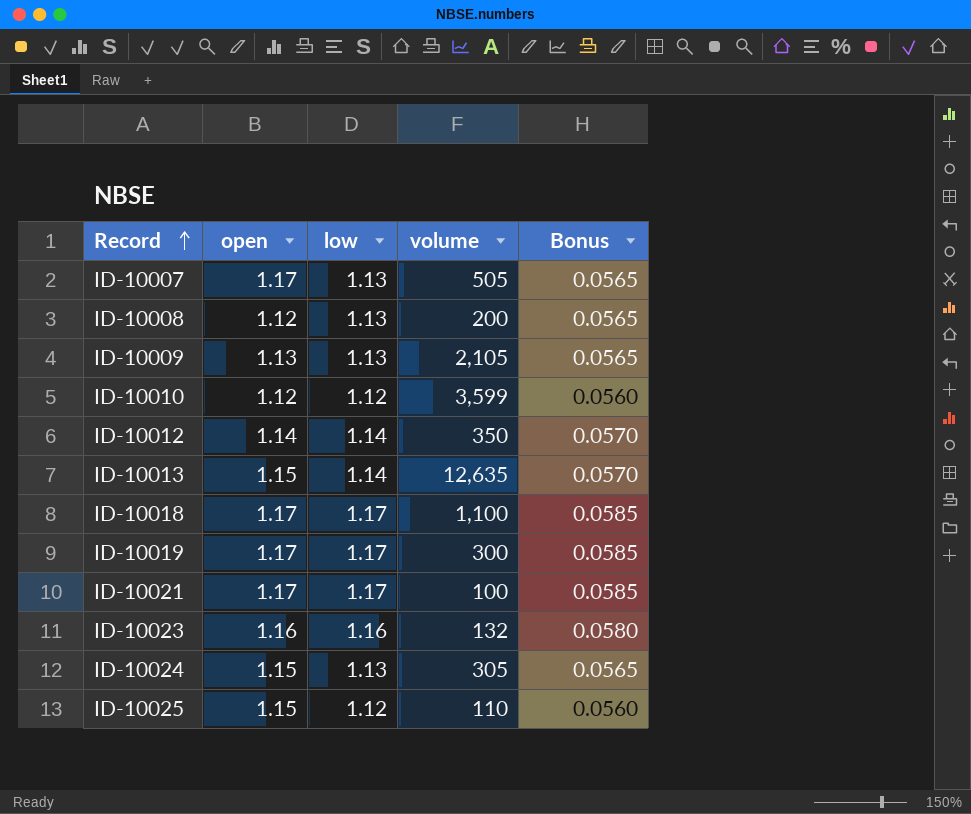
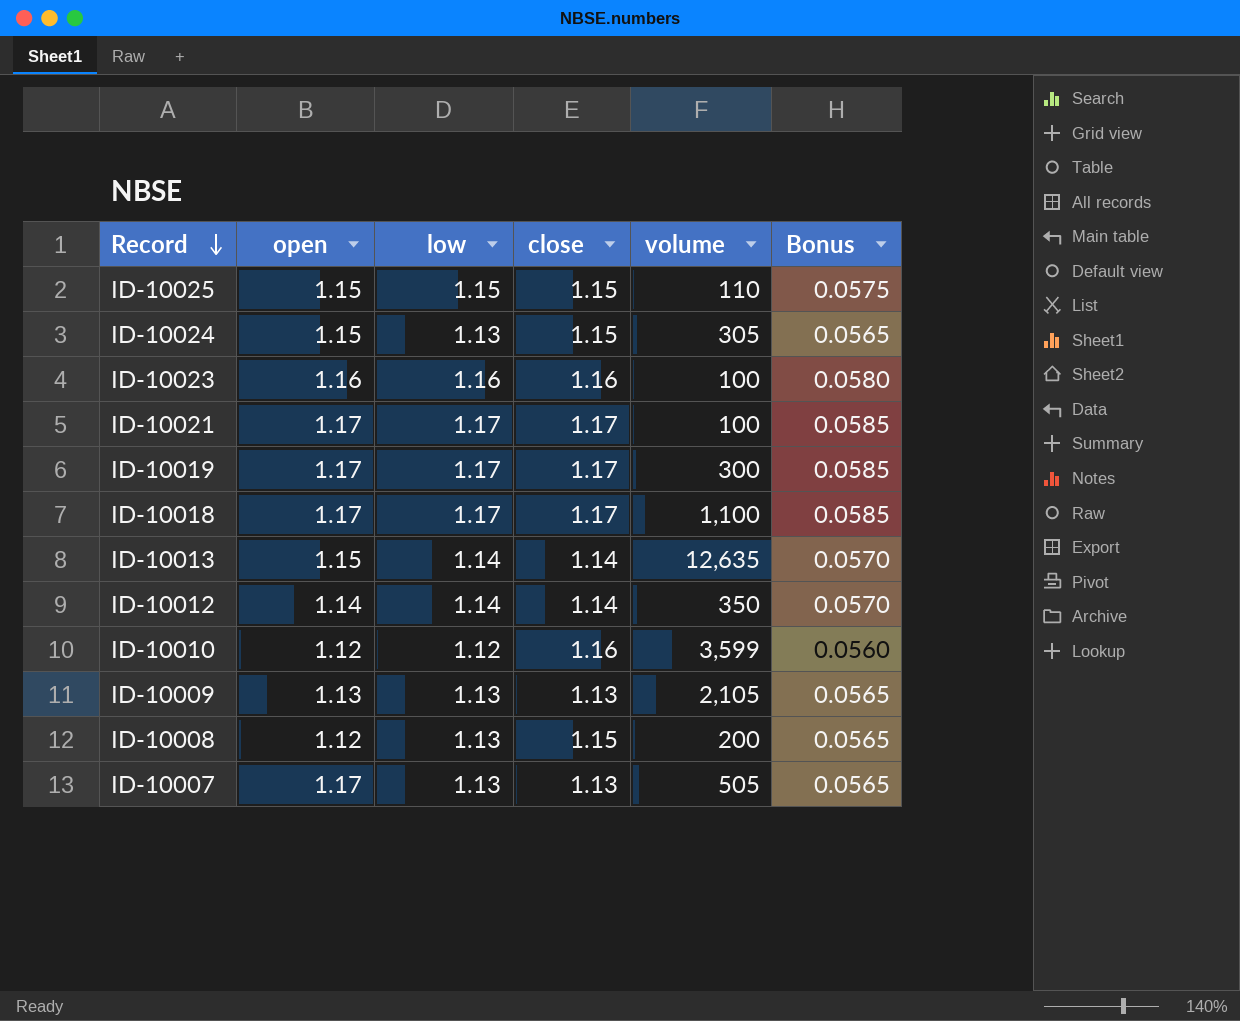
row order: Record ascending -> Record descending
column close | position: none -> 4
ID-10025 | low: 1.12 -> 1.15
ID-10025 | Bonus: 0.0560 -> 0.0575
ID-10023 | volume: 132 -> 100

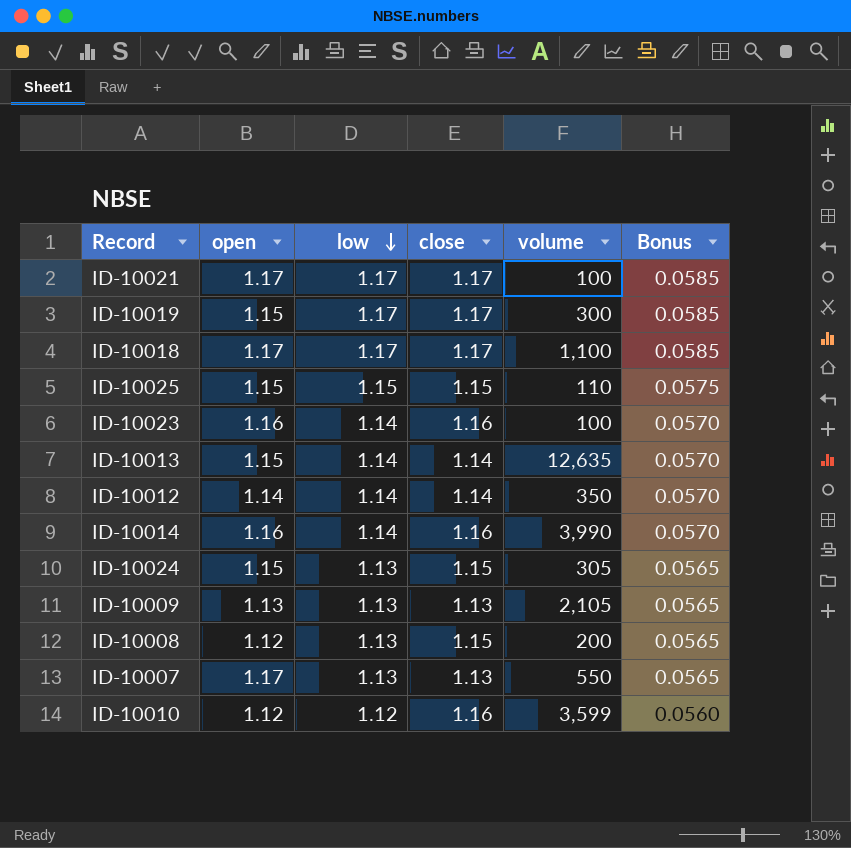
row order: Record descending -> low descending
ID-10019 | open: 1.17 -> 1.15
ID-10023 | low: 1.16 -> 1.14
ID-10023 | Bonus: 0.0580 -> 0.0570
row ID-10014: none -> 1.16 | 1.14 | 1.16 | 3,990 | 0.0570
ID-10007 | volume: 505 -> 550

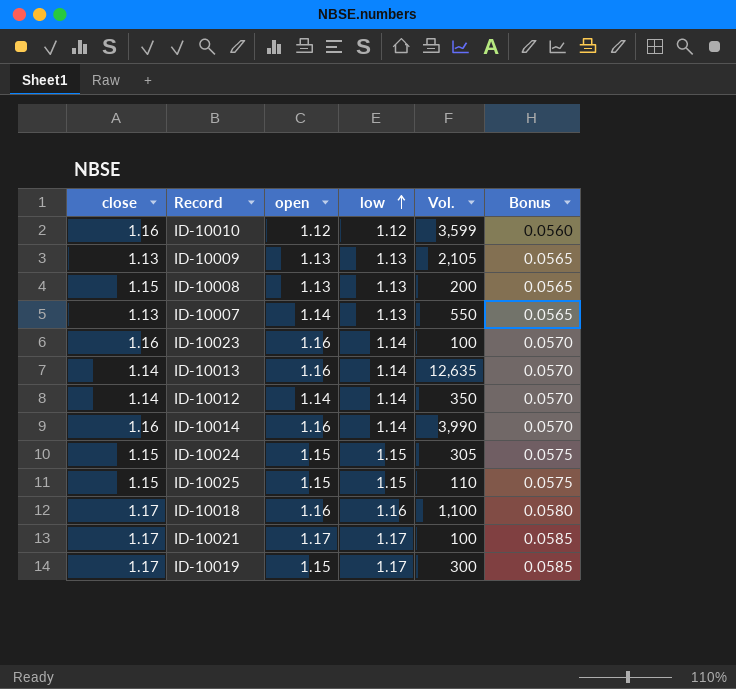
row order: low descending -> low ascending
column close | position: 4 -> 1
column name: volume -> Vol.
ID-10008 | open: 1.12 -> 1.13
ID-10007 | open: 1.17 -> 1.14
ID-10013 | open: 1.15 -> 1.16
ID-10024 | low: 1.13 -> 1.15
ID-10024 | Bonus: 0.0565 -> 0.0575
ID-10018 | open: 1.17 -> 1.16
ID-10018 | low: 1.17 -> 1.16
ID-10018 | Bonus: 0.0585 -> 0.0580

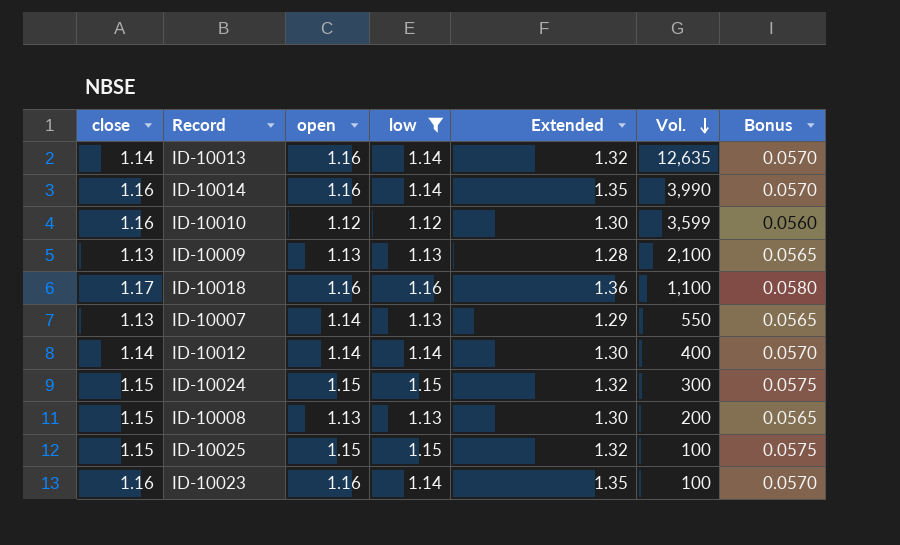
filter: none -> low != 1.17
row order: low ascending -> Vol. descending
column Extended | formula: none -> [close] * [open]
ID-10009 | Vol.: 2,105 -> 2,100
ID-10012 | Vol.: 350 -> 400
ID-10024 | Vol.: 305 -> 300
ID-10025 | Vol.: 110 -> 100

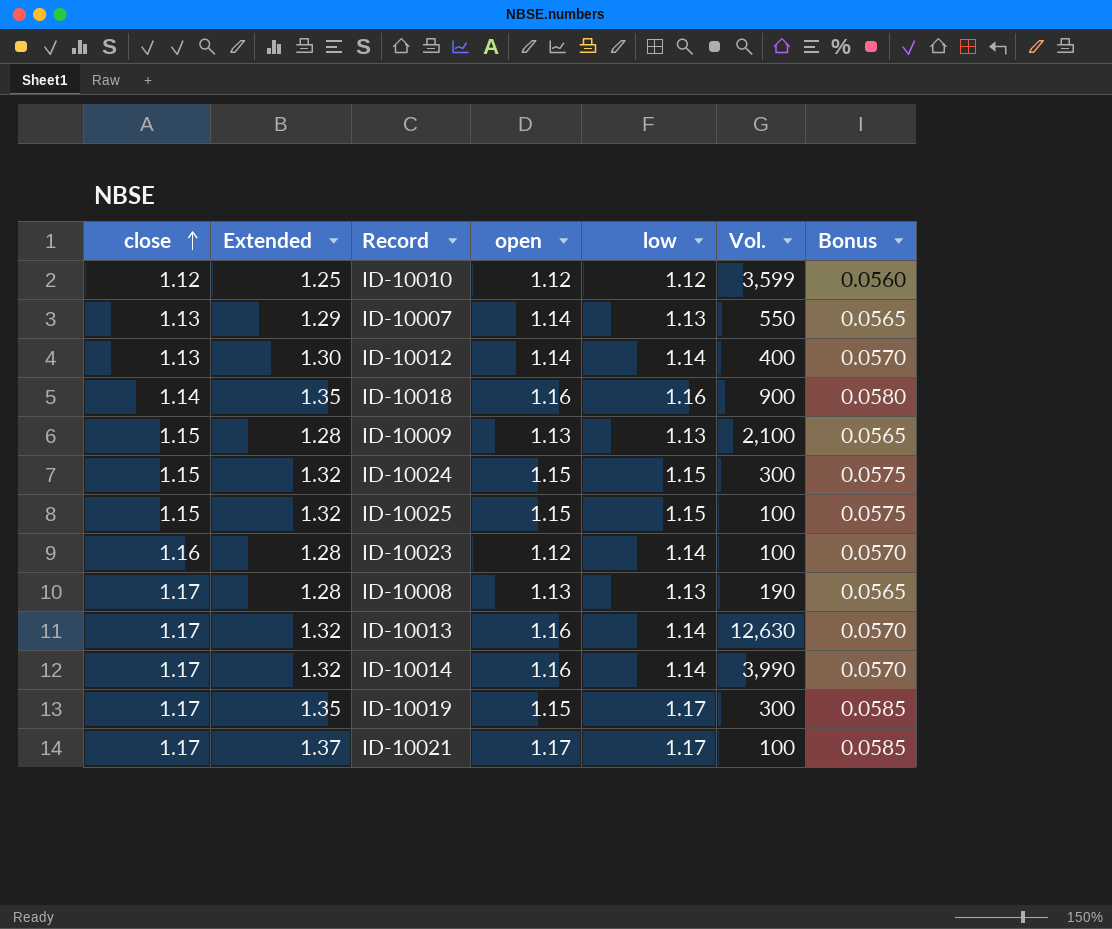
filter: low != 1.17 -> none
row order: Vol. descending -> close ascending
column Extended | formula: [close] * [open] -> [open] * [low]
column Extended | position: 5 -> 2
ID-10010 | close: 1.16 -> 1.12
ID-10012 | close: 1.14 -> 1.13
ID-10018 | close: 1.17 -> 1.14
ID-10018 | Vol.: 1,100 -> 900
ID-10009 | close: 1.13 -> 1.15
ID-10023 | open: 1.16 -> 1.12
ID-10008 | close: 1.15 -> 1.17
ID-10008 | Vol.: 200 -> 190
ID-10013 | close: 1.14 -> 1.17
ID-10013 | Vol.: 12,635 -> 12,630
ID-10014 | close: 1.16 -> 1.17

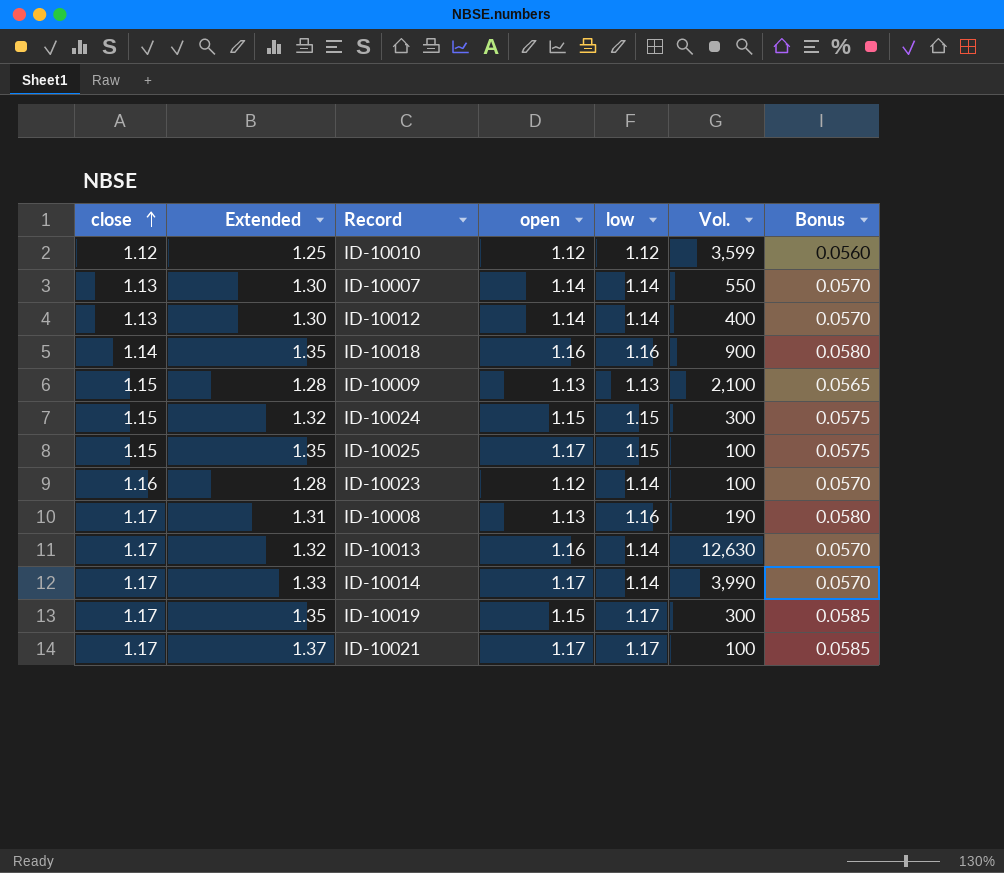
ID-10007 | Extended: 1.29 -> 1.30
ID-10007 | low: 1.13 -> 1.14
ID-10007 | Bonus: 0.0565 -> 0.0570
ID-10025 | Extended: 1.32 -> 1.35
ID-10025 | open: 1.15 -> 1.17
ID-10008 | Extended: 1.28 -> 1.31
ID-10008 | low: 1.13 -> 1.16
ID-10008 | Bonus: 0.0565 -> 0.0580
ID-10014 | Extended: 1.32 -> 1.33
ID-10014 | open: 1.16 -> 1.17

